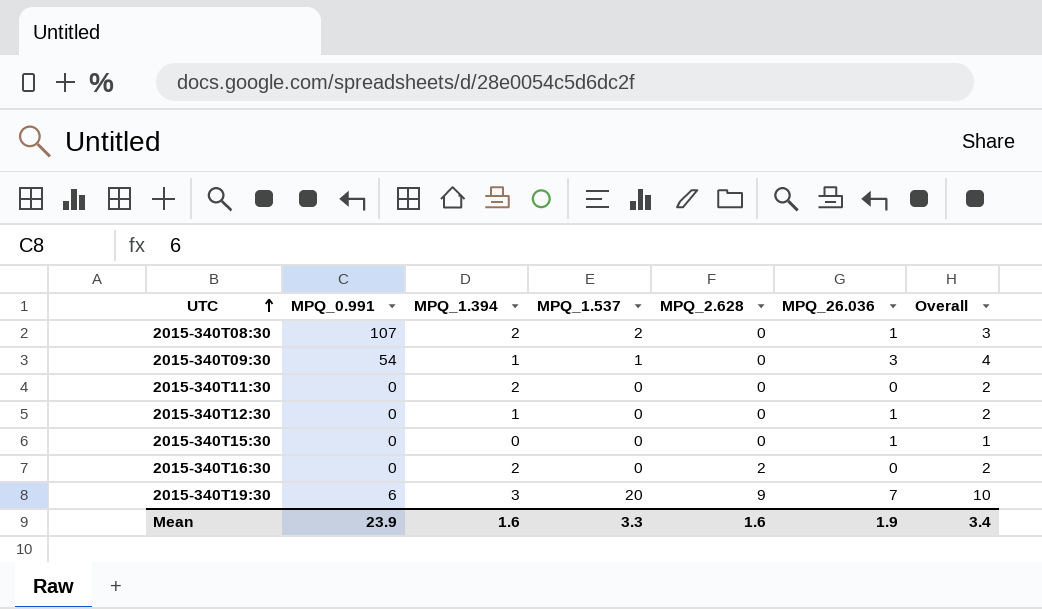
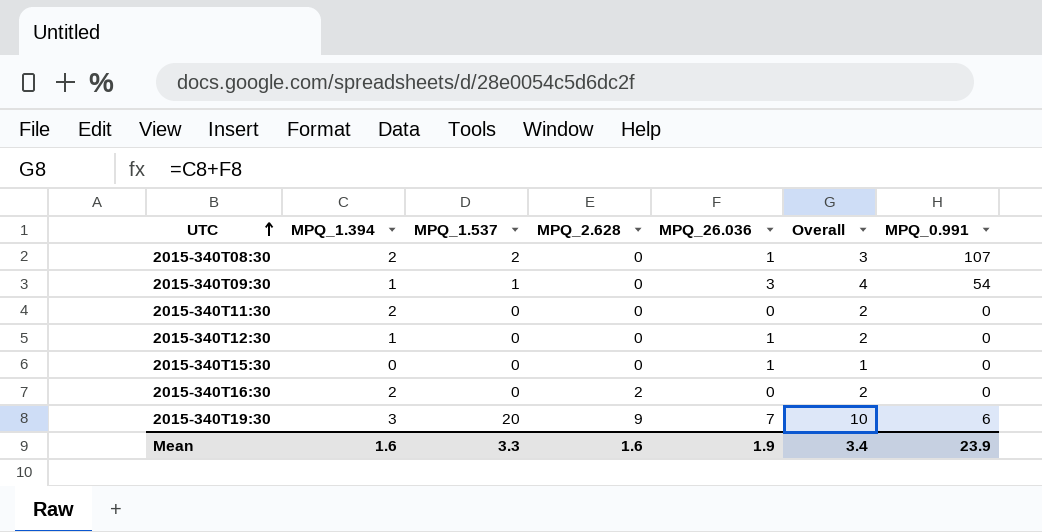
column MPQ_0.991 | position: 2 -> 7

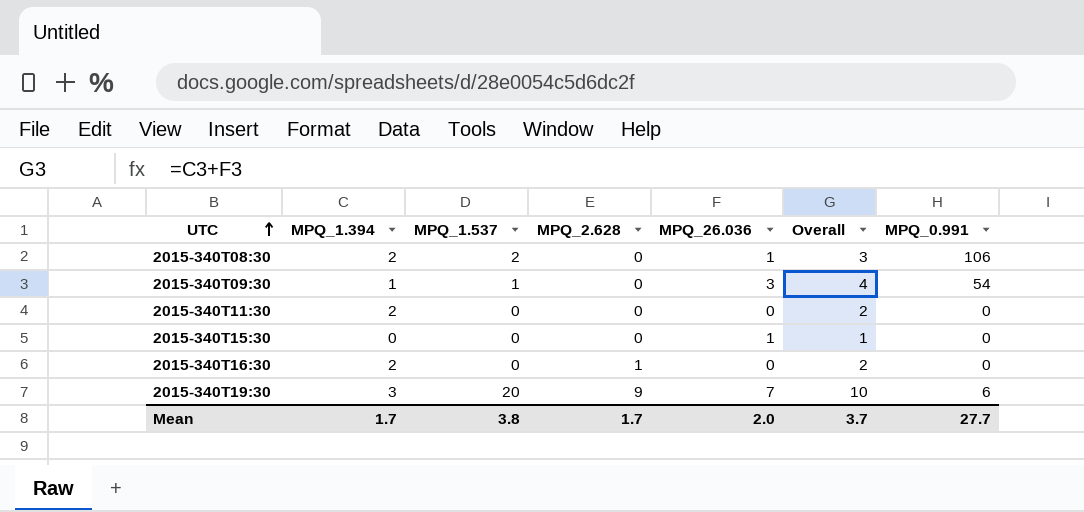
row 2015-340T12:30: 1 | 0 | 0 | 1 | 2 | 0 -> none
2015-340T08:30 | MPQ_0.991: 107 -> 106
2015-340T16:30 | MPQ_2.628: 2 -> 1
Mean | MPQ_1.394: 1.6 -> 1.7
Mean | MPQ_1.537: 3.3 -> 3.8
Mean | MPQ_2.628: 1.6 -> 1.7
Mean | MPQ_26.036: 1.9 -> 2.0
Mean | Overall: 3.4 -> 3.7
Mean | MPQ_0.991: 23.9 -> 27.7

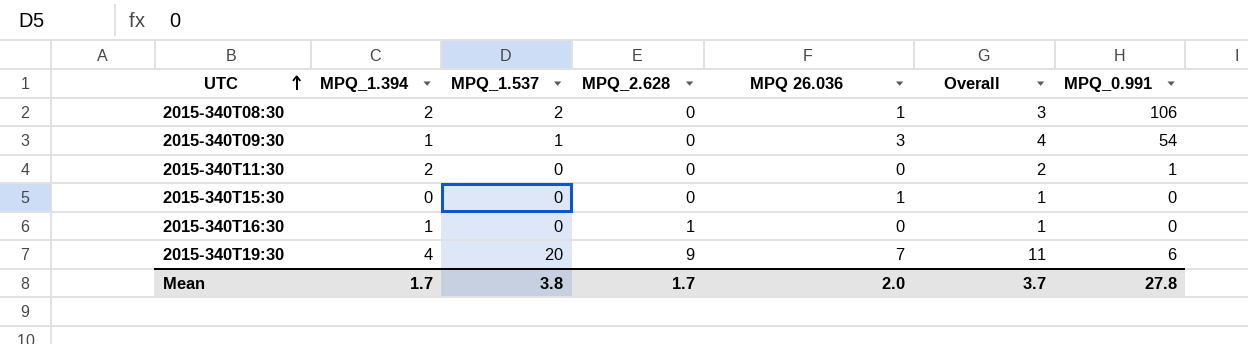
column name: MPQ_26.036 -> MPQ 26.036
2015-340T11:30 | MPQ_0.991: 0 -> 1
2015-340T16:30 | MPQ_1.394: 2 -> 1
2015-340T16:30 | Overall: 2 -> 1
2015-340T19:30 | MPQ_1.394: 3 -> 4
2015-340T19:30 | Overall: 10 -> 11
Mean | MPQ_0.991: 27.7 -> 27.8

